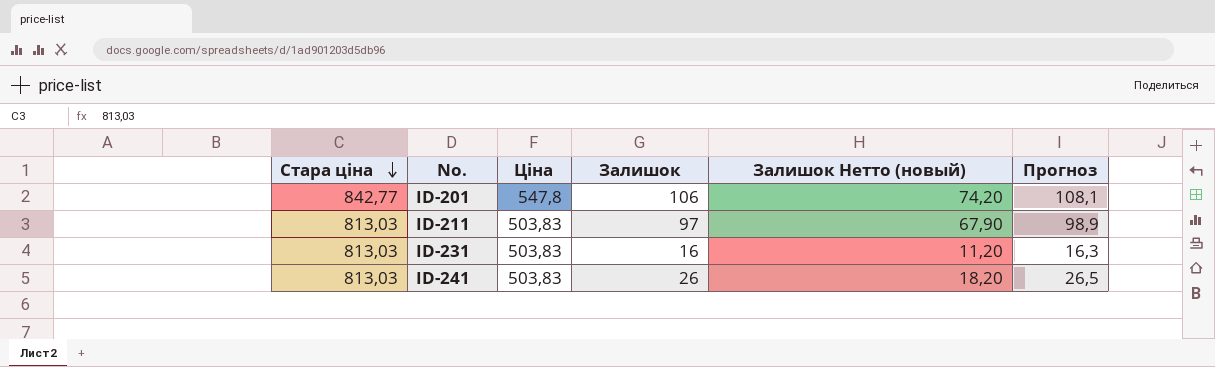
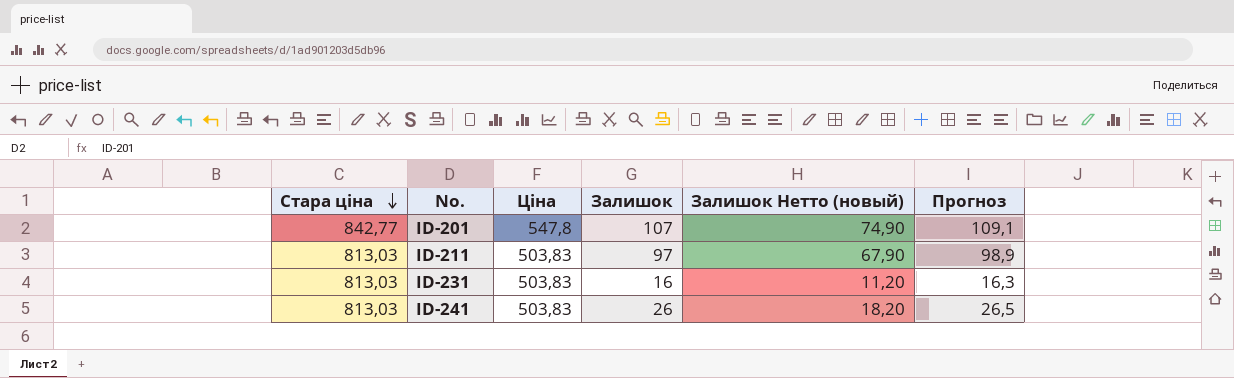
ID-201 | Залишок: 106 -> 107
ID-201 | Залишок Нетто (новый): 74,20 -> 74,90
ID-201 | Прогноз: 108,1 -> 109,1

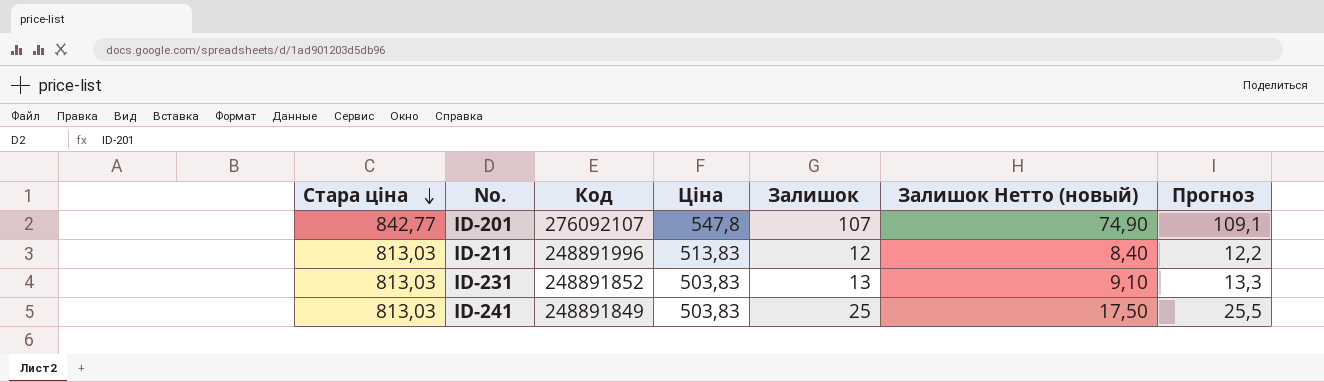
column Код | position: none -> 3
ID-211 | Ціна: 503,83 -> 513,83
ID-211 | Залишок: 97 -> 12
ID-211 | Залишок Нетто (новый): 67,90 -> 8,40
ID-211 | Прогноз: 98,9 -> 12,2
ID-231 | Залишок: 16 -> 13
ID-231 | Залишок Нетто (новый): 11,20 -> 9,10
ID-231 | Прогноз: 16,3 -> 13,3
ID-241 | Залишок: 26 -> 25
ID-241 | Залишок Нетто (новый): 18,20 -> 17,50
ID-241 | Прогноз: 26,5 -> 25,5

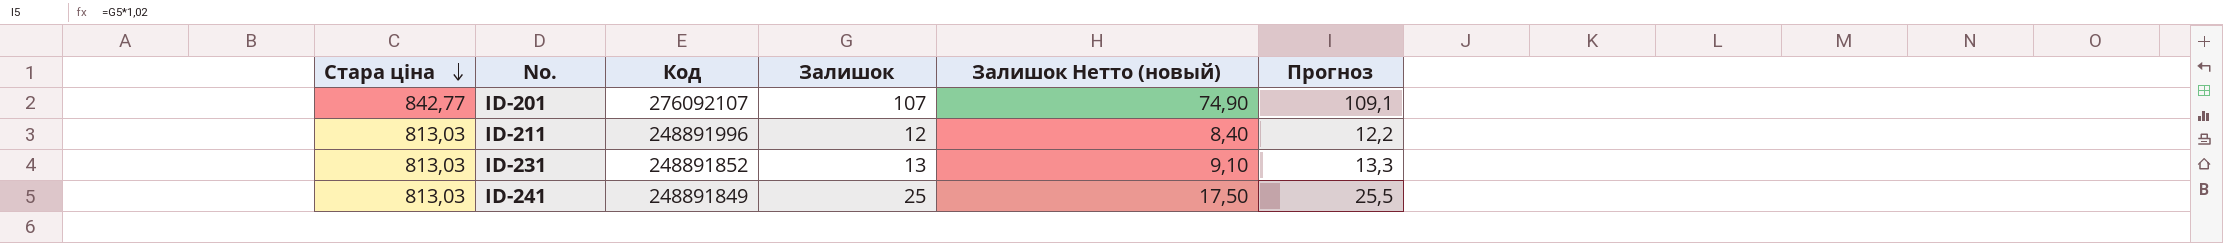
column Ціна | position: 4 -> none

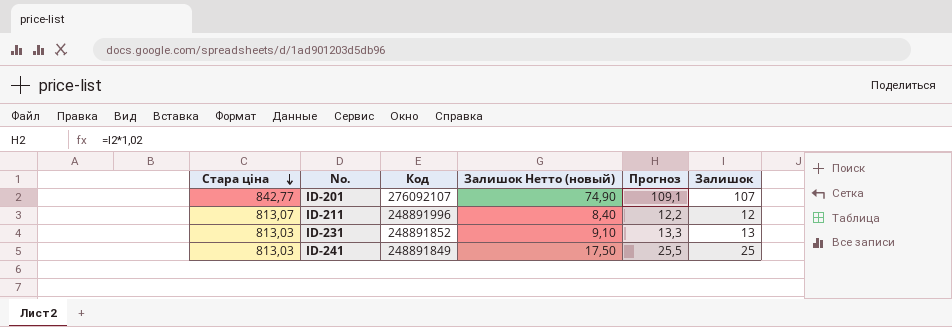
column Залишок | position: 4 -> 6
ID-211 | Стара ціна: 813,03 -> 813,07

